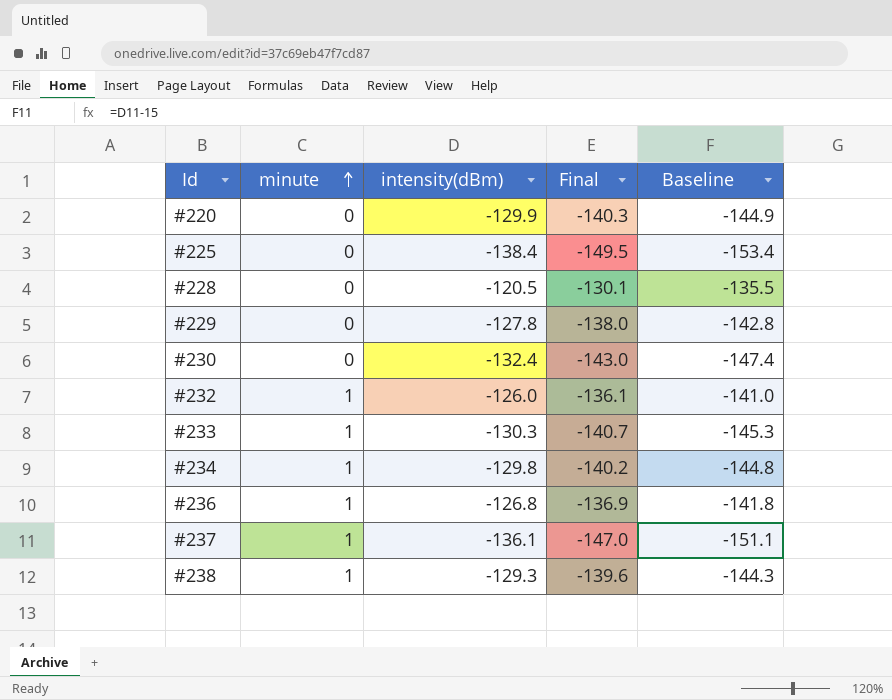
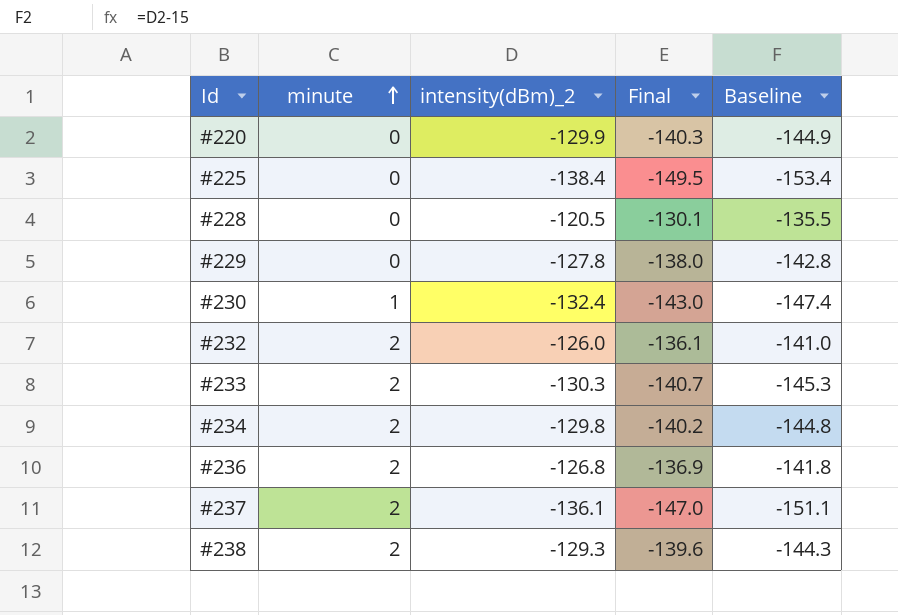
column name: intensity(dBm) -> intensity(dBm)_2
#230 | minute: 0 -> 1
#232 | minute: 1 -> 2
#233 | minute: 1 -> 2
#234 | minute: 1 -> 2
#236 | minute: 1 -> 2
#237 | minute: 1 -> 2
#238 | minute: 1 -> 2

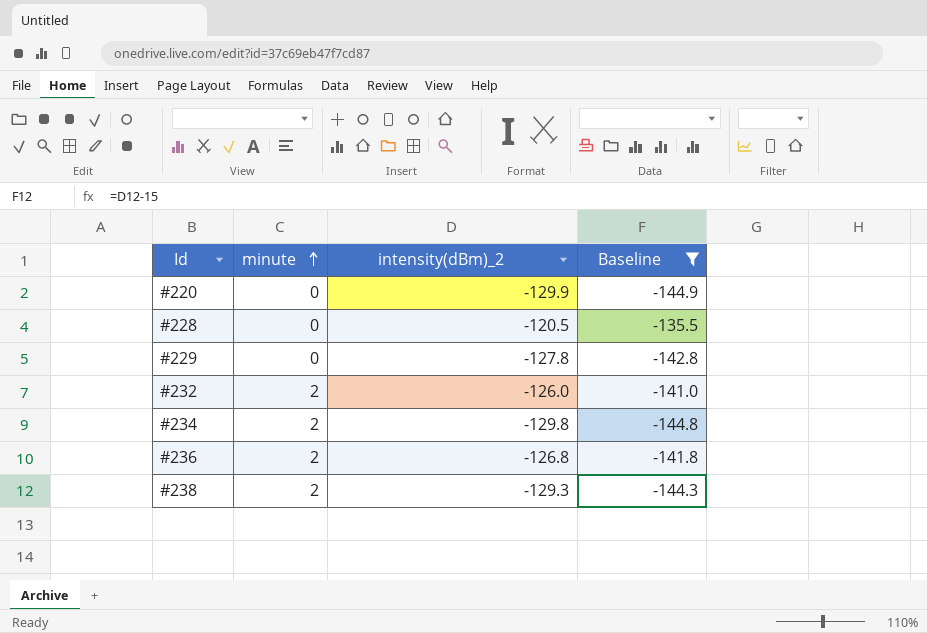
filter: none -> Baseline >= -144.9
column Final | formula: [intensity(dBm)_2] * 1.08 -> none

